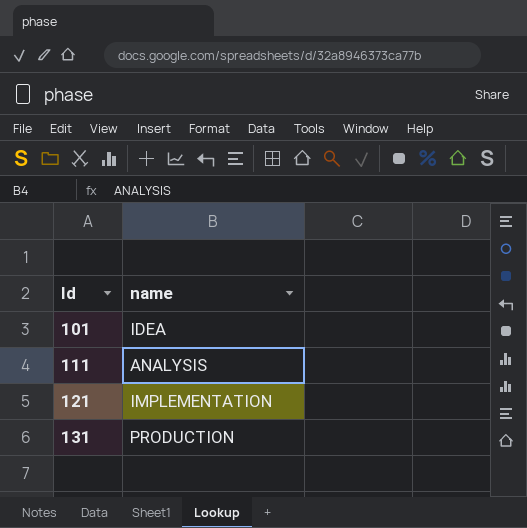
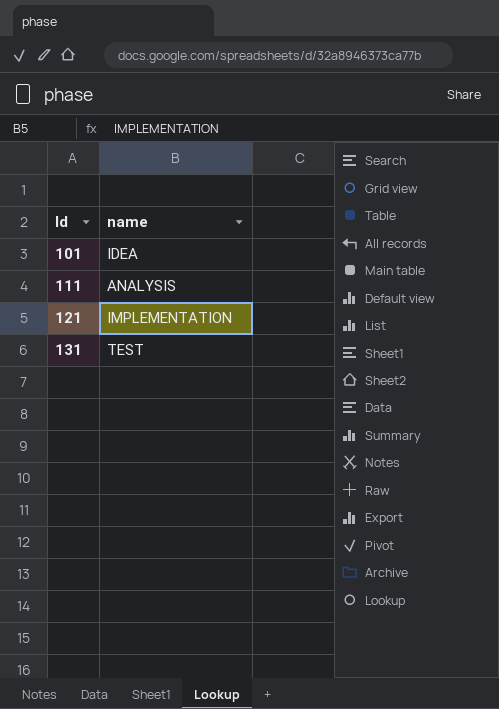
131 | name: PRODUCTION -> TEST

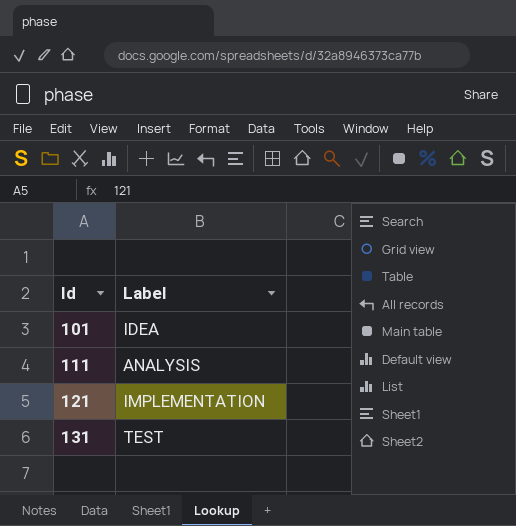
column name: name -> Label

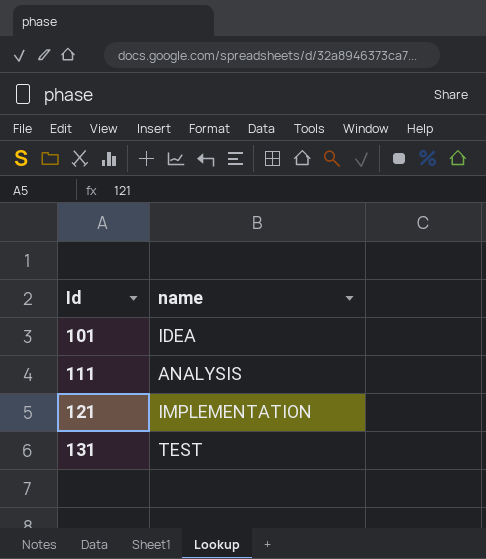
column name: Label -> name

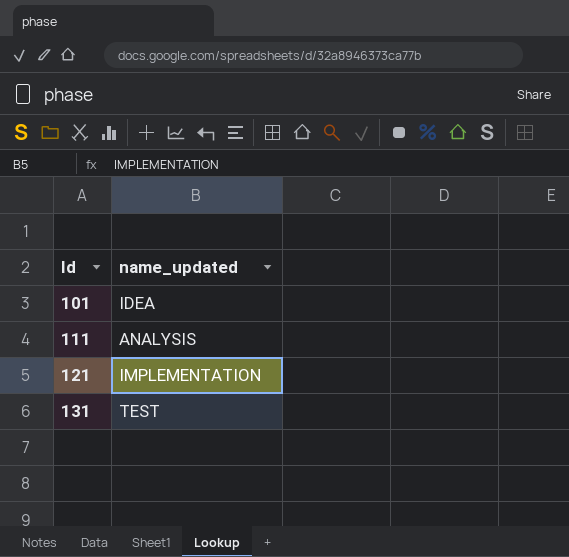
column name: name -> name_updated

